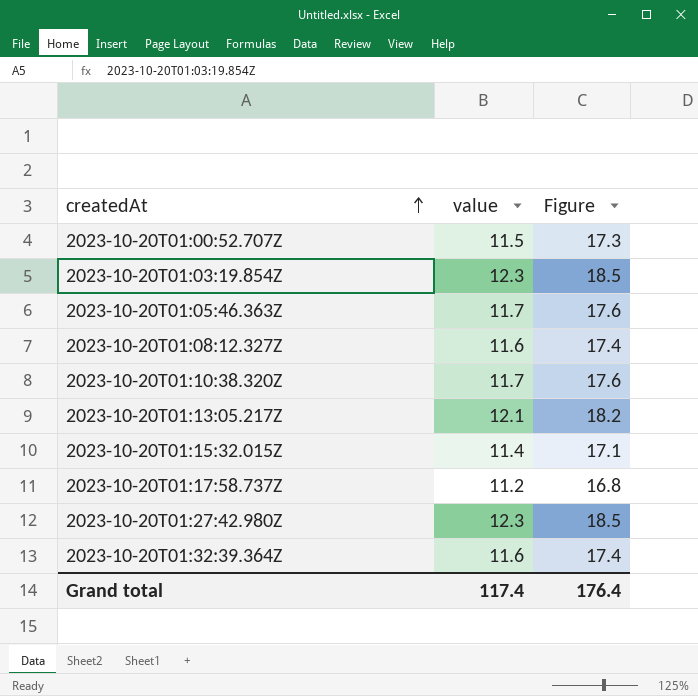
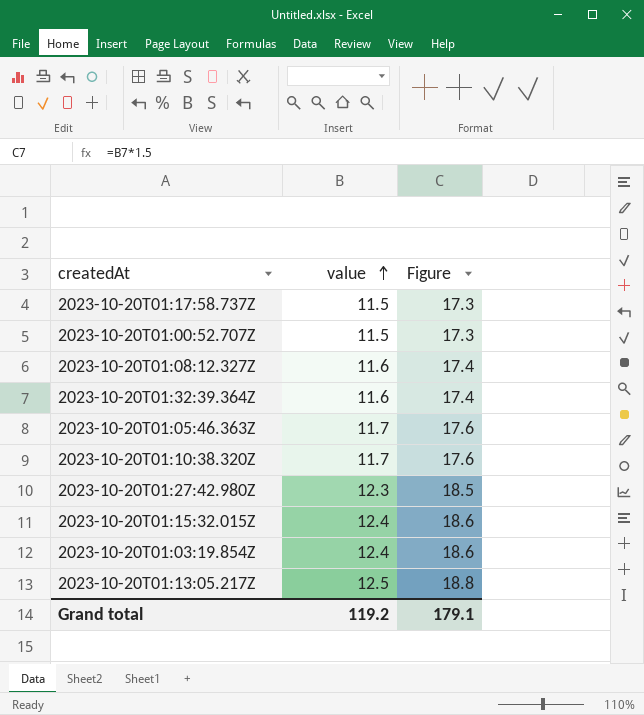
row order: createdAt ascending -> value ascending
2023-10-20T01:17:58.737Z | value: 11.2 -> 11.5
2023-10-20T01:17:58.737Z | Figure: 16.8 -> 17.3
2023-10-20T01:15:32.015Z | value: 11.4 -> 12.4
2023-10-20T01:15:32.015Z | Figure: 17.1 -> 18.6
2023-10-20T01:03:19.854Z | value: 12.3 -> 12.4
2023-10-20T01:03:19.854Z | Figure: 18.5 -> 18.6
2023-10-20T01:13:05.217Z | value: 12.1 -> 12.5
2023-10-20T01:13:05.217Z | Figure: 18.2 -> 18.8
Grand total | value: 117.4 -> 119.2
Grand total | Figure: 176.4 -> 179.1

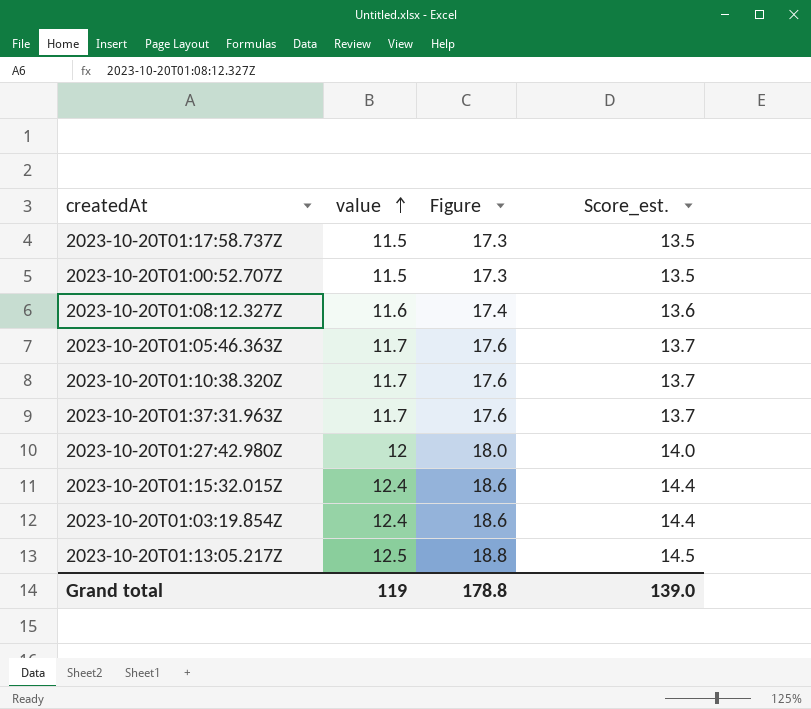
column Score_est. | formula: none -> [value] + 2
row 2023-10-20T01:32:39.364Z: 11.6 | 17.4 -> none
row 2023-10-20T01:37:31.963Z: none -> 11.7 | 17.6 | 13.7
2023-10-20T01:27:42.980Z | value: 12.3 -> 12
2023-10-20T01:27:42.980Z | Figure: 18.5 -> 18.0
Grand total | value: 119.2 -> 119
Grand total | Figure: 179.1 -> 178.8

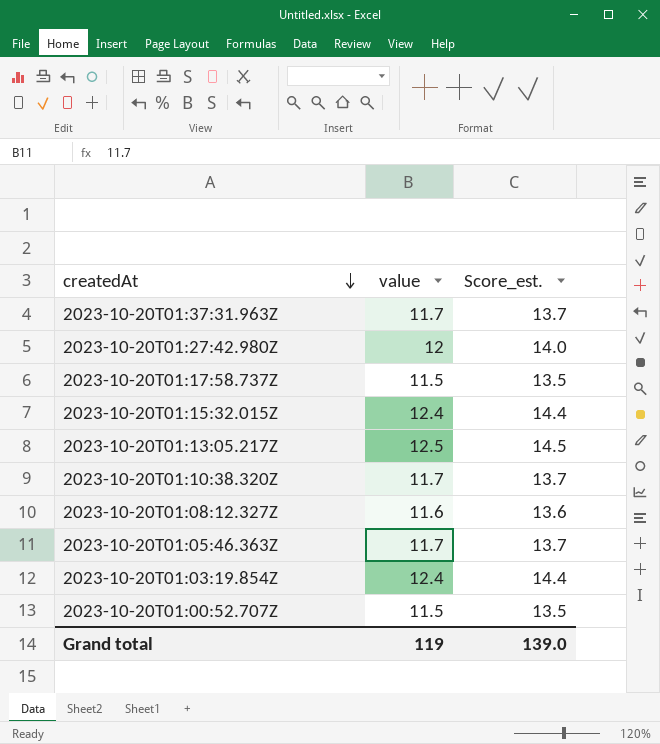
row order: value ascending -> createdAt descending
column Figure | formula: [value] * 1.5 -> none

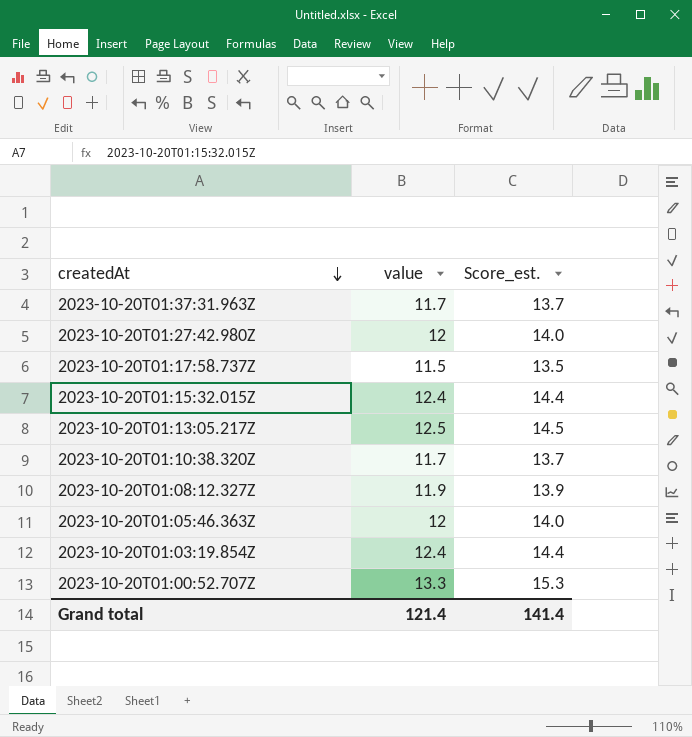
2023-10-20T01:08:12.327Z | value: 11.6 -> 11.9
2023-10-20T01:08:12.327Z | Score_est.: 13.6 -> 13.9
2023-10-20T01:05:46.363Z | value: 11.7 -> 12
2023-10-20T01:05:46.363Z | Score_est.: 13.7 -> 14.0
2023-10-20T01:00:52.707Z | value: 11.5 -> 13.3
2023-10-20T01:00:52.707Z | Score_est.: 13.5 -> 15.3
Grand total | value: 119 -> 121.4
Grand total | Score_est.: 139.0 -> 141.4

